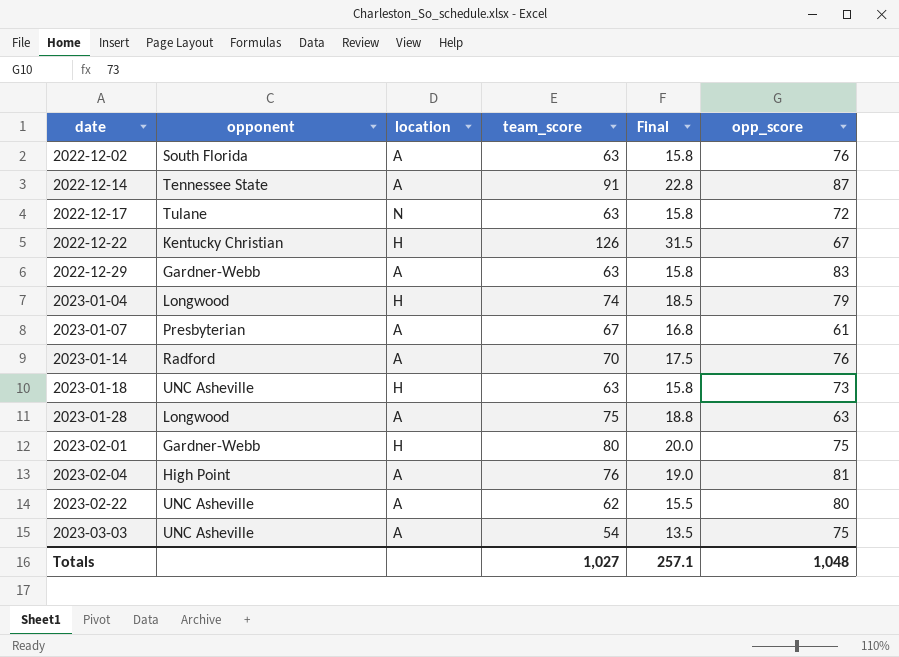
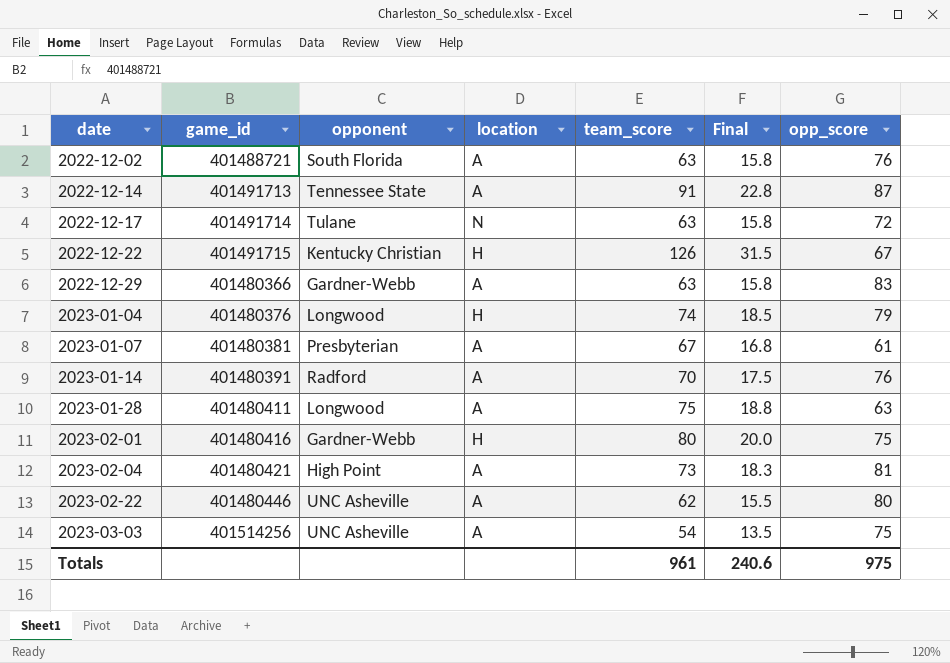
column game_id | position: none -> 2
row 2023-01-18: UNC Asheville | H | 63 | 15.8 | 73 -> none
2023-02-04 | team_score: 76 -> 73
2023-02-04 | Final: 19.0 -> 18.3
Totals | team_score: 1,027 -> 961
Totals | Final: 257.1 -> 240.6
Totals | opp_score: 1,048 -> 975

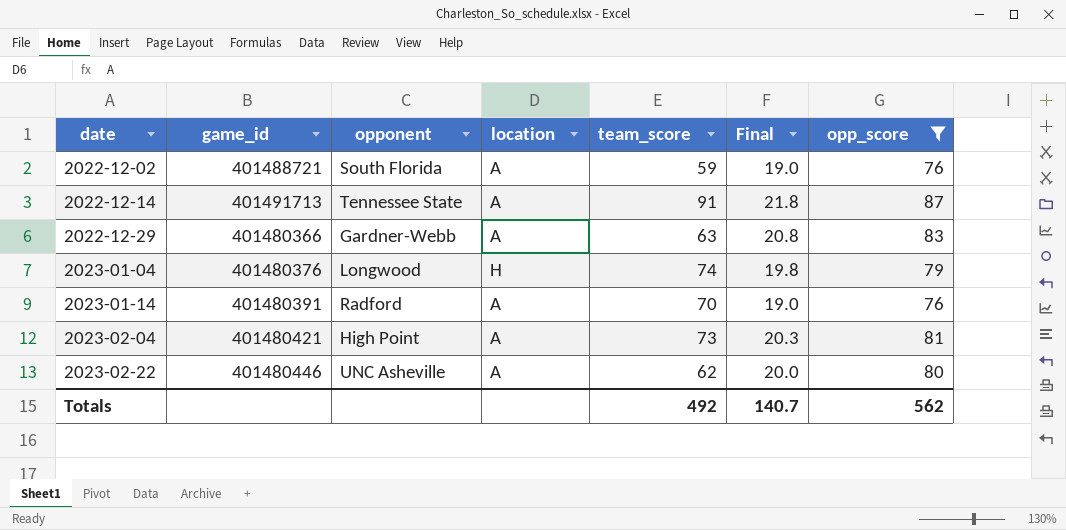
filter: none -> opp_score >= 76
column Final | formula: [team_score] * 0.25 -> [opp_score] * 0.25
2022-12-02 | team_score: 63 -> 59
Totals | team_score: 961 -> 492
Totals | Final: 240.6 -> 140.7
Totals | opp_score: 975 -> 562

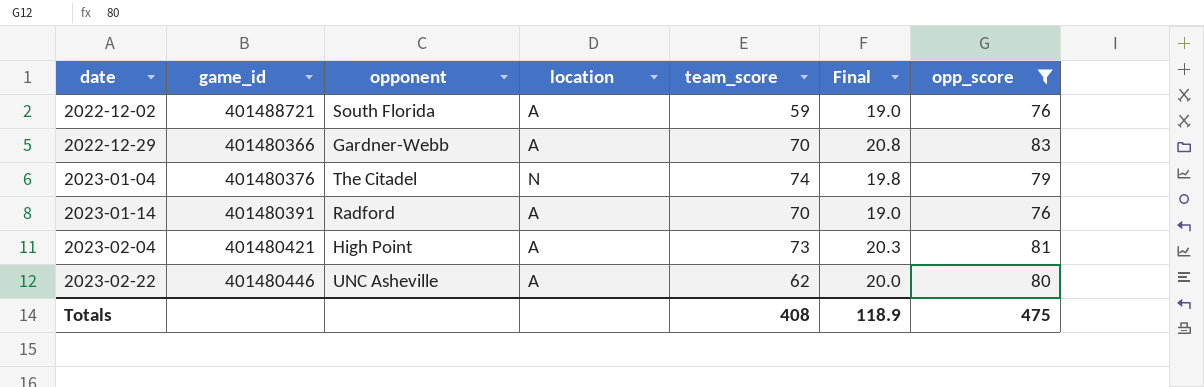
row 2022-12-14: 401491713 | Tennessee State | A | 91 | 21.8 | 87 -> none
2022-12-29 | team_score: 63 -> 70
2023-01-04 | opponent: Longwood -> The Citadel
2023-01-04 | location: H -> N
Totals | team_score: 492 -> 408
Totals | Final: 140.7 -> 118.9
Totals | opp_score: 562 -> 475

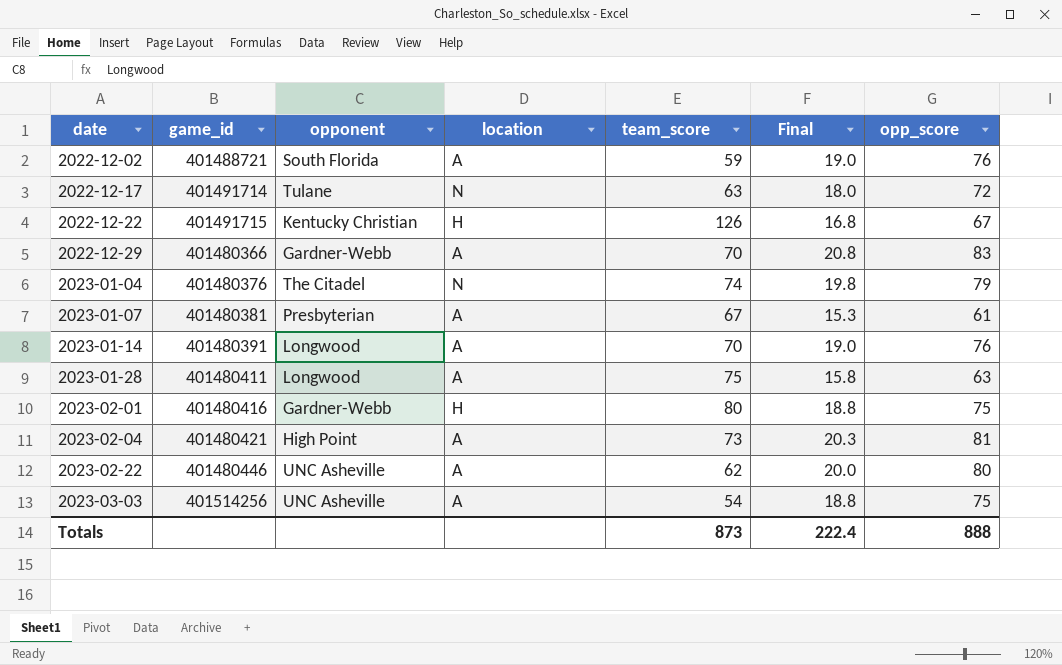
filter: opp_score >= 76 -> none
2023-01-14 | opponent: Radford -> Longwood
Totals | team_score: 408 -> 873
Totals | Final: 118.9 -> 222.4
Totals | opp_score: 475 -> 888

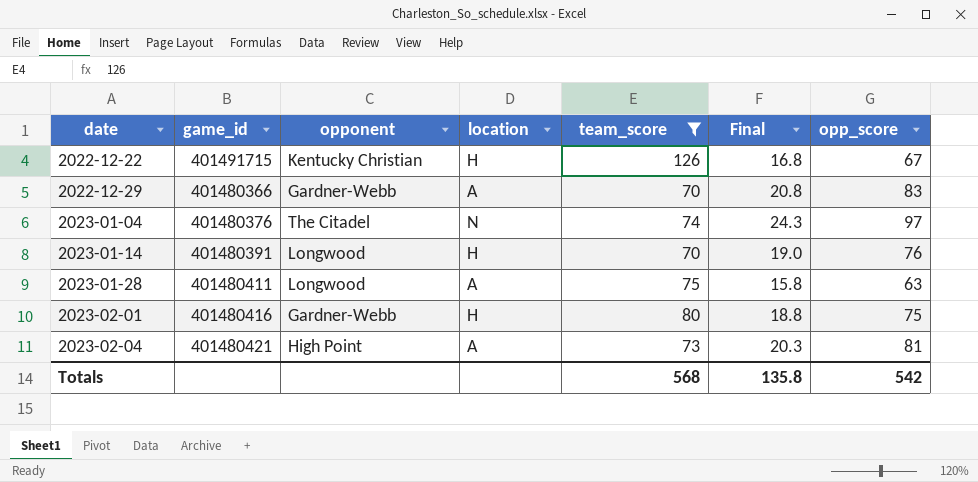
filter: none -> team_score >= 70
2023-01-04 | Final: 19.8 -> 24.3
2023-01-04 | opp_score: 79 -> 97
2023-01-14 | location: A -> H
Totals | team_score: 873 -> 568
Totals | Final: 222.4 -> 135.8
Totals | opp_score: 888 -> 542

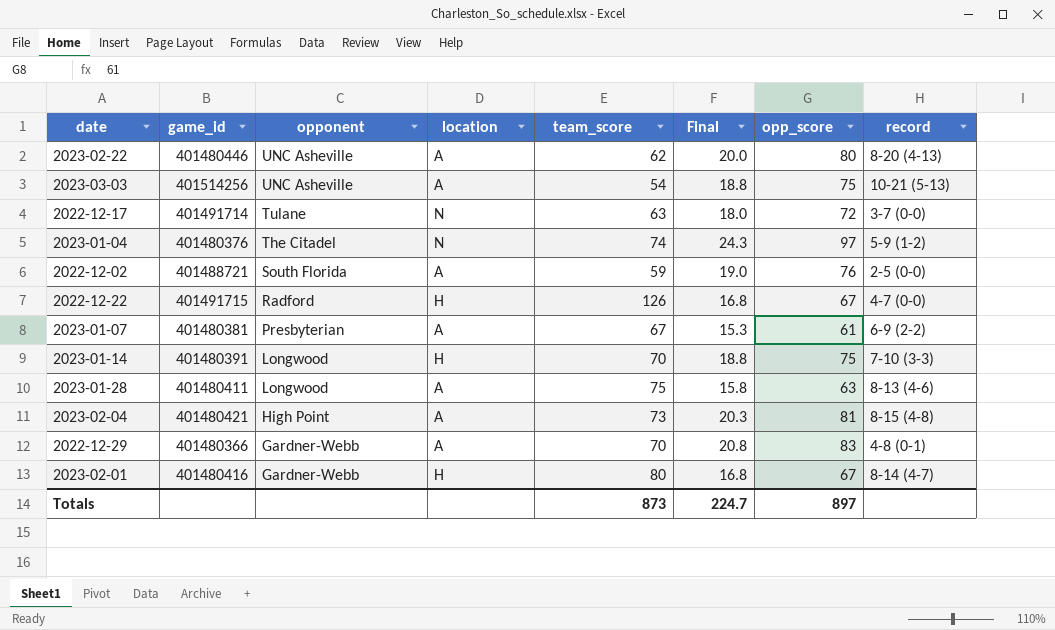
filter: team_score >= 70 -> none
row order: date ascending -> opponent descending
column record | position: none -> 8
2022-12-22 | opponent: Kentucky Christian -> Radford
2023-01-14 | Final: 19.0 -> 18.8
2023-01-14 | opp_score: 76 -> 75
2023-02-01 | Final: 18.8 -> 16.8
2023-02-01 | opp_score: 75 -> 67
Totals | team_score: 568 -> 873
Totals | Final: 135.8 -> 224.7
Totals | opp_score: 542 -> 897

